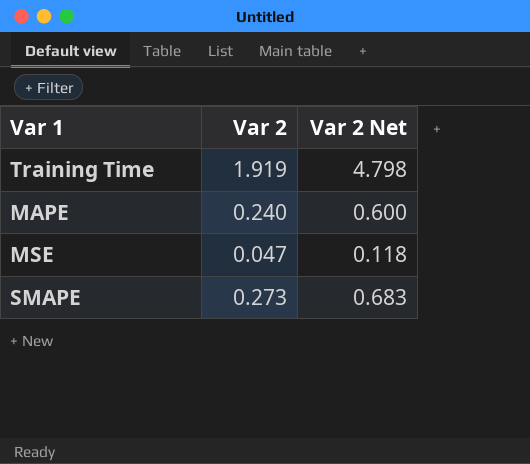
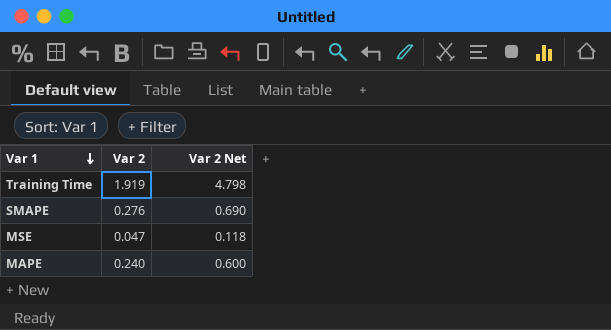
row order: none -> Var 1 descending
SMAPE | Var 2: 0.273 -> 0.276
SMAPE | Var 2 Net: 0.683 -> 0.690

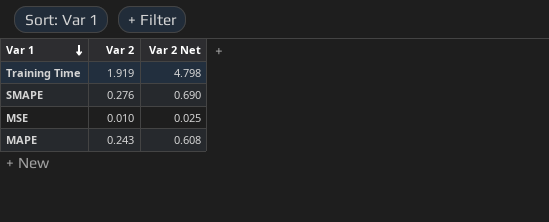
MSE | Var 2: 0.047 -> 0.010
MSE | Var 2 Net: 0.118 -> 0.025
MAPE | Var 2: 0.240 -> 0.243
MAPE | Var 2 Net: 0.600 -> 0.608

